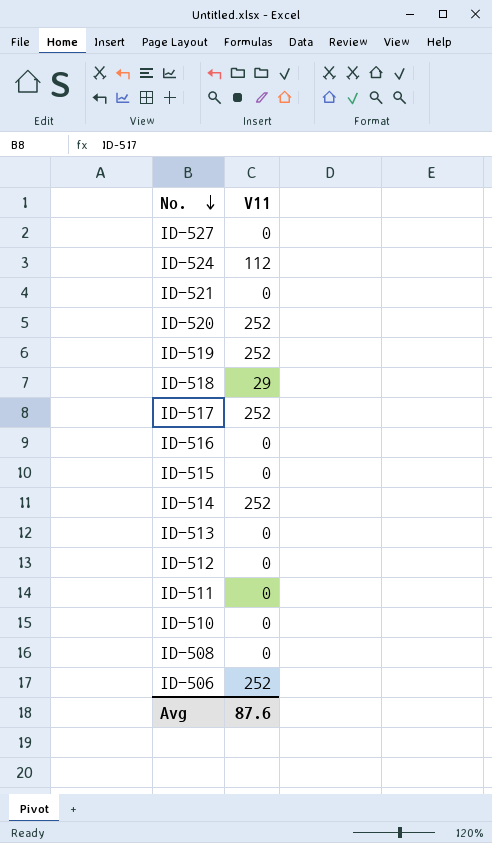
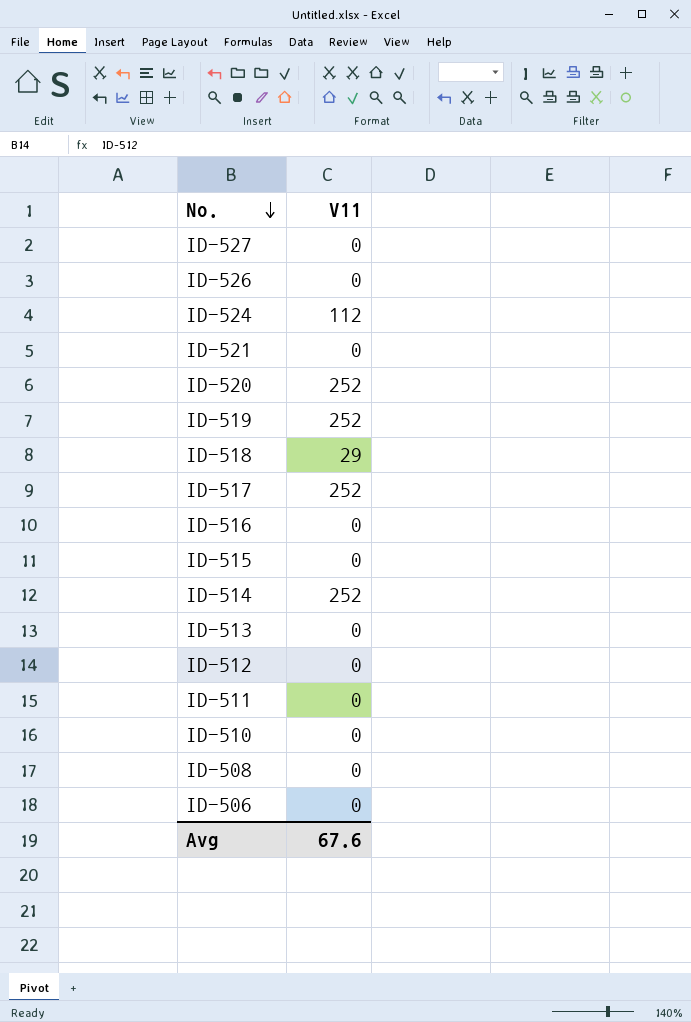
row ID-526: none -> 0
ID-506 | V11: 252 -> 0
Avg | V11: 87.6 -> 67.6

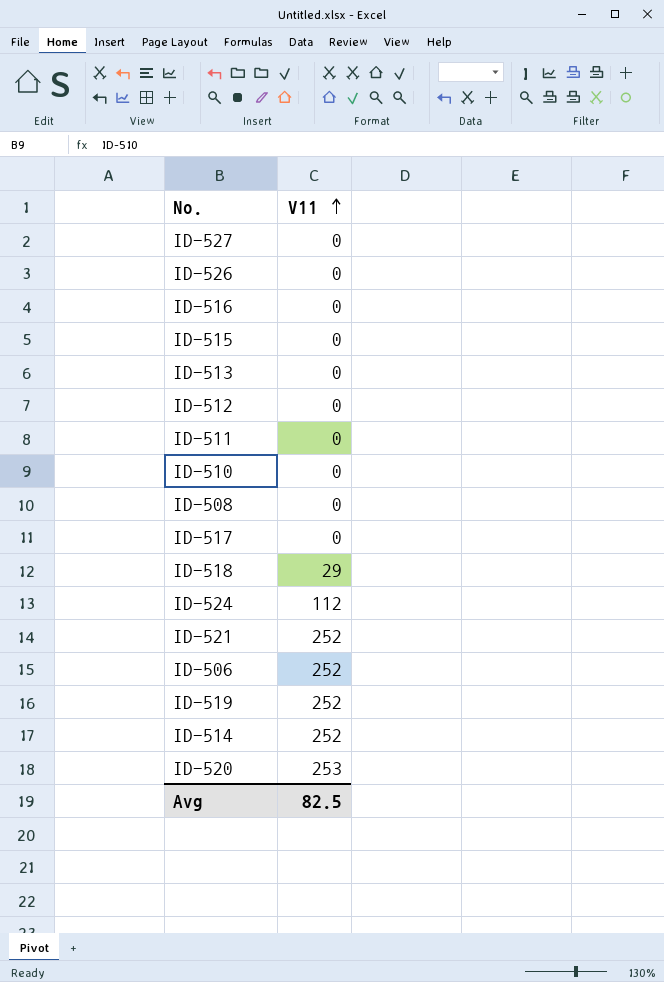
row order: No. descending -> V11 ascending
ID-517 | V11: 252 -> 0
ID-521 | V11: 0 -> 252
ID-506 | V11: 0 -> 252
ID-520 | V11: 252 -> 253
Avg | V11: 67.6 -> 82.5

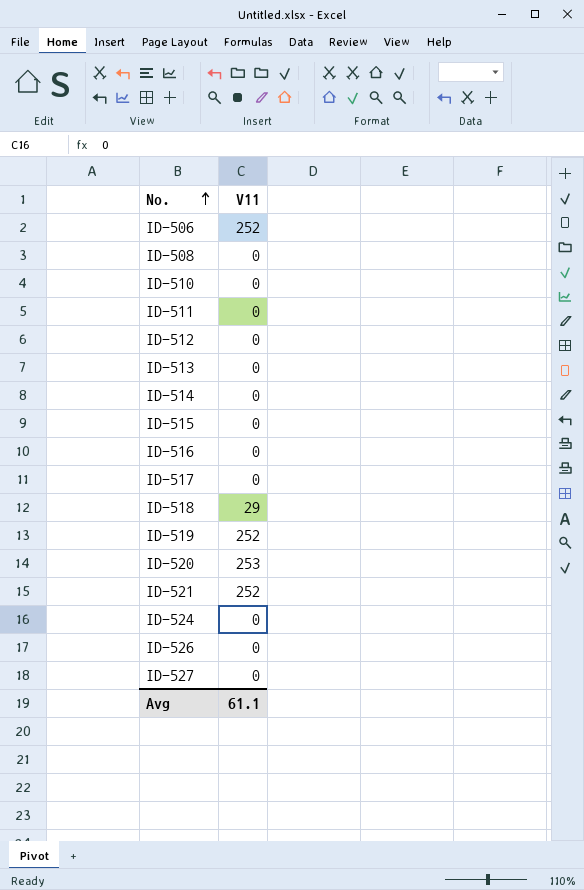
row order: V11 ascending -> No. ascending
ID-514 | V11: 252 -> 0
ID-524 | V11: 112 -> 0
Avg | V11: 82.5 -> 61.1

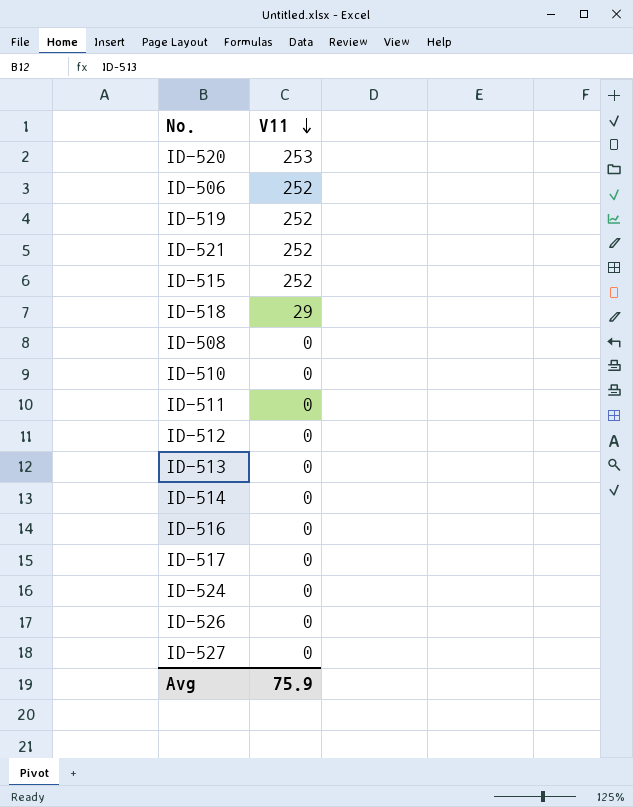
row order: No. ascending -> V11 descending
ID-515 | V11: 0 -> 252
Avg | V11: 61.1 -> 75.9

